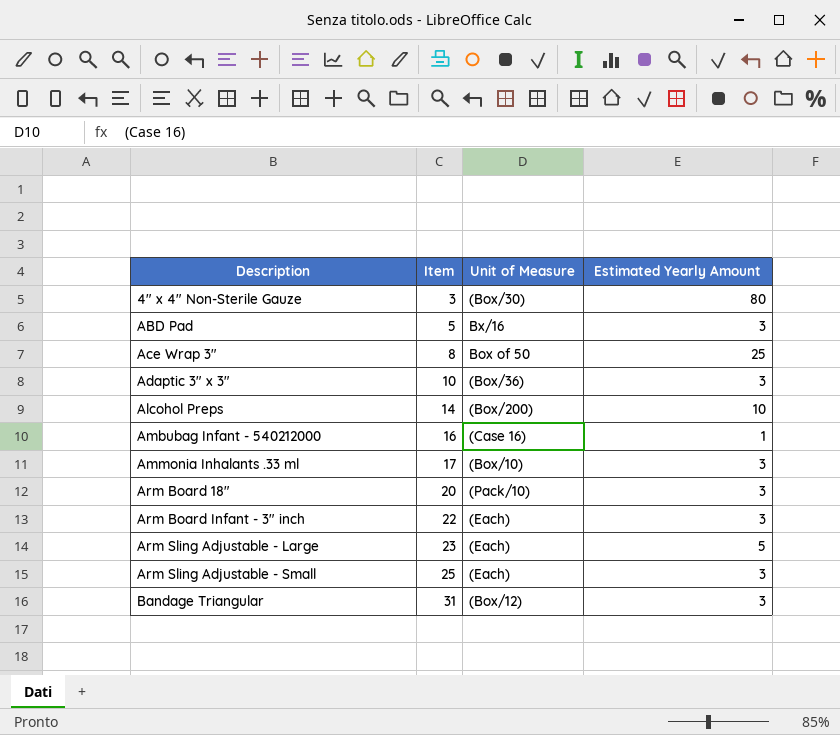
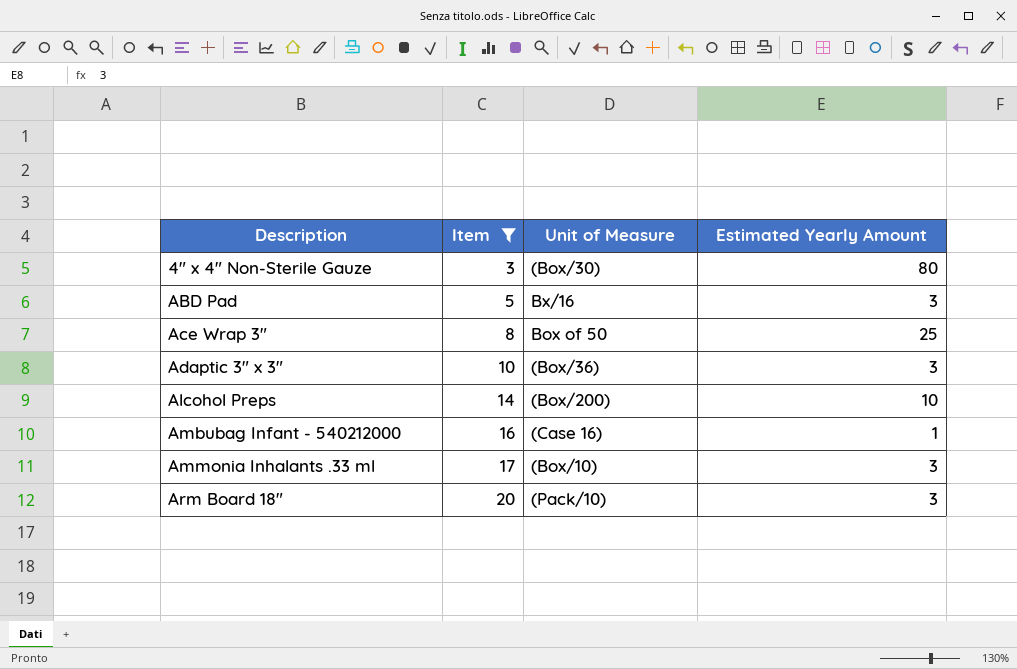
filter: none -> Item <= 20

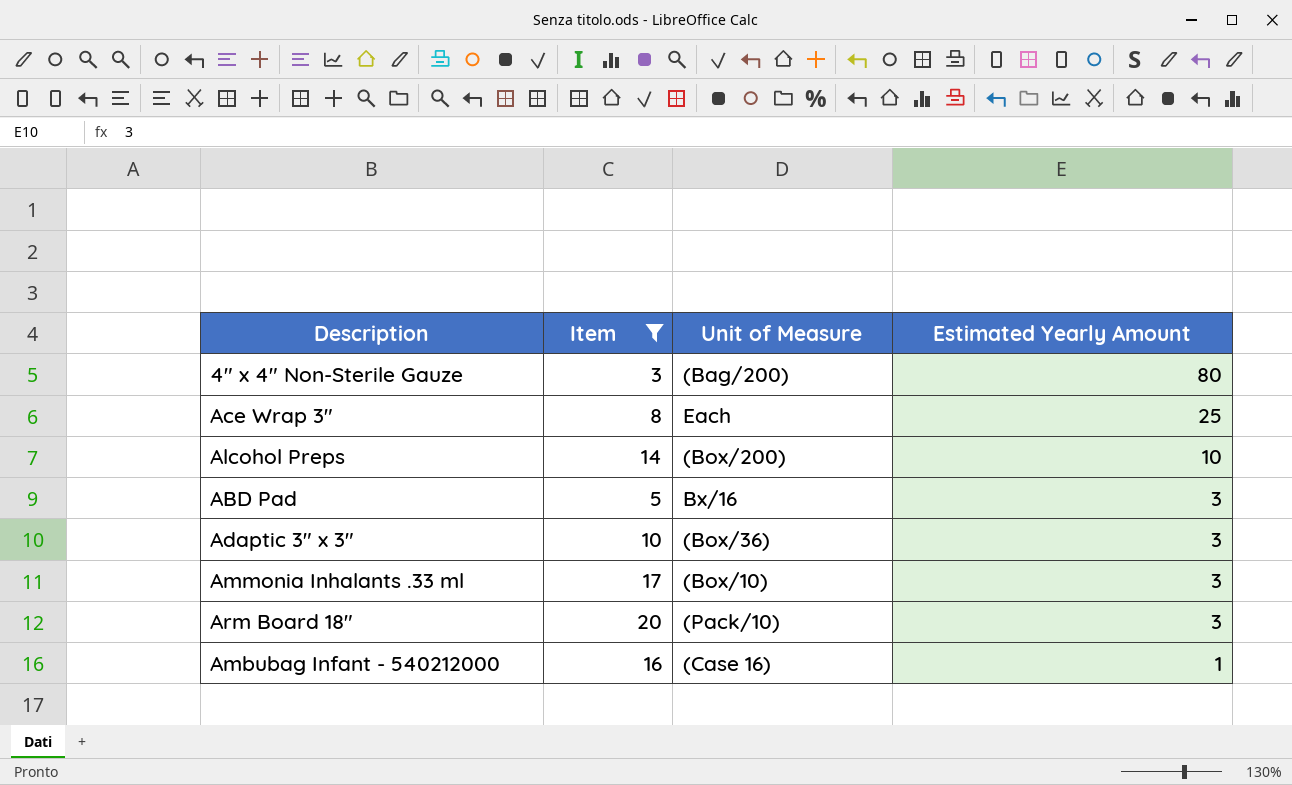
row order: Description ascending -> Estimated Yearly Amount descending
4" x 4" Non-Sterile Gauze | Unit of Measure: (Box/30) -> (Bag/200)
Ace Wrap 3" | Unit of Measure: Box of 50 -> Each

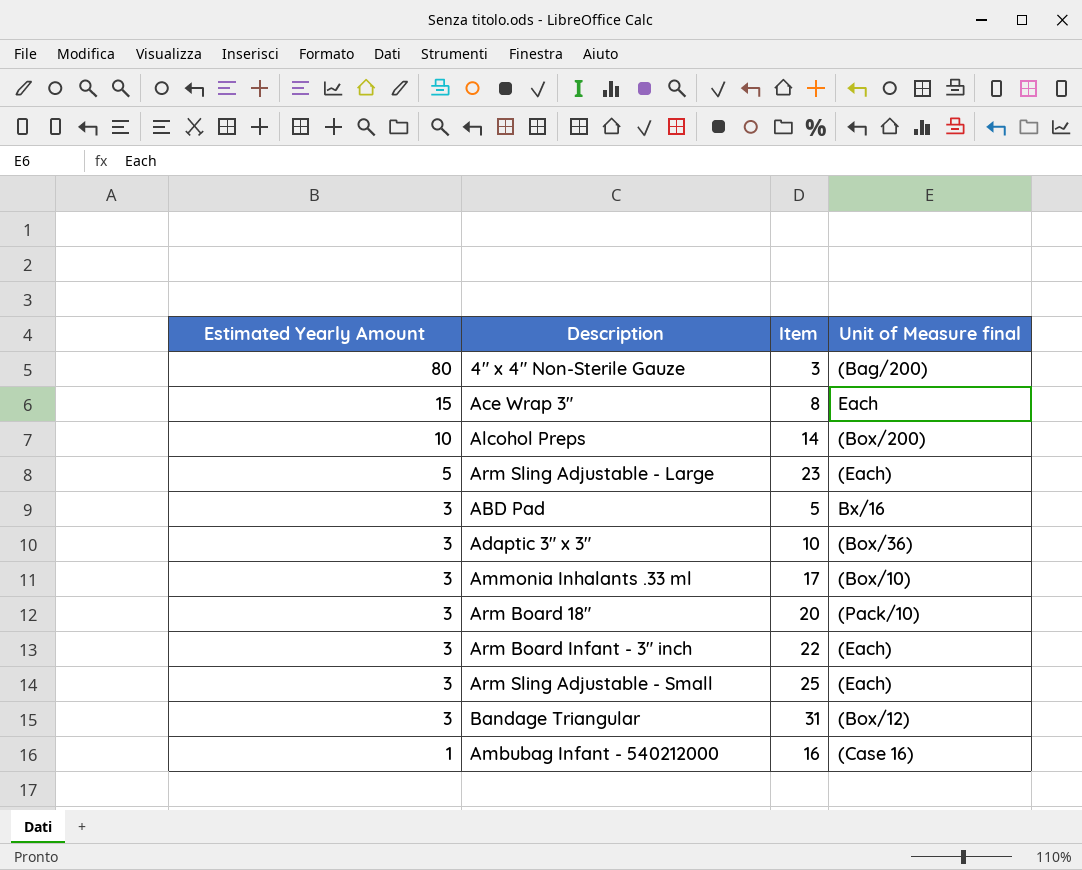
filter: Item <= 20 -> none
column Estimated Yearly Amount | position: 4 -> 1
column name: Unit of Measure -> Unit of Measure final
Ace Wrap 3" | Estimated Yearly Amount: 25 -> 15

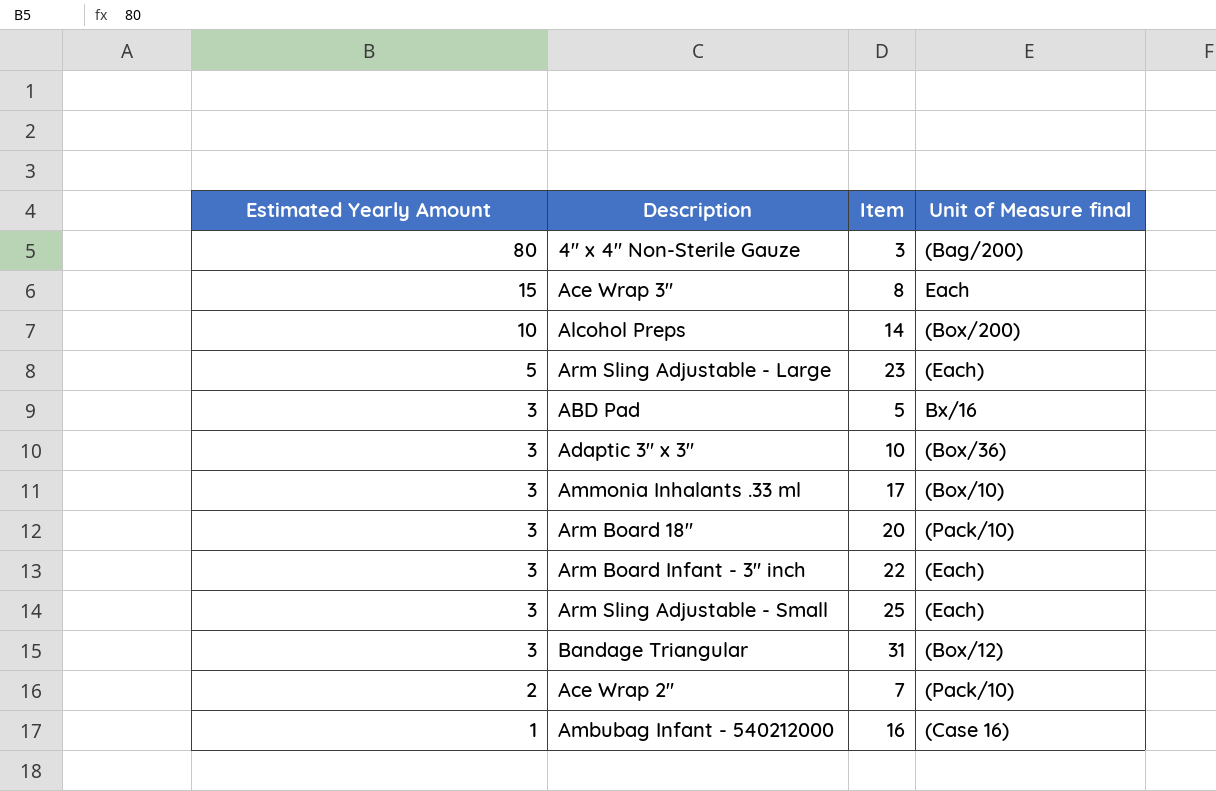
row Ace Wrap 2": none -> 2 | 7 | (Pack/10)

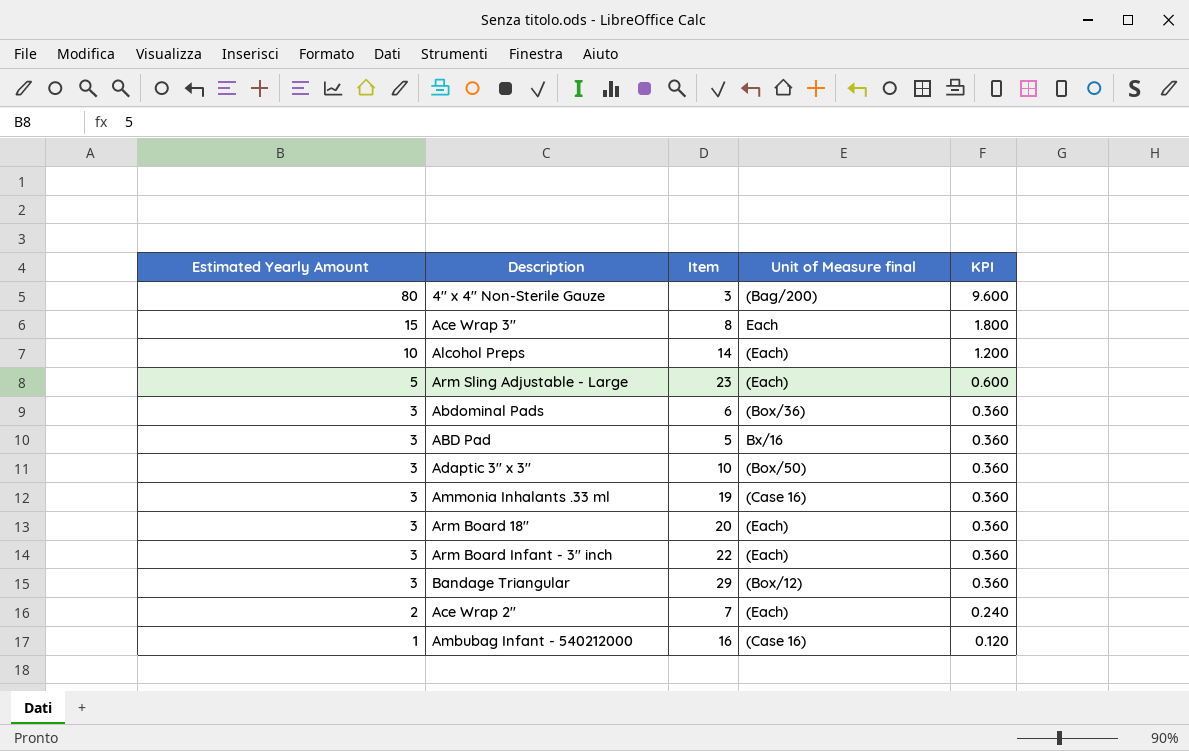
column KPI | formula: none -> [Estimated Yearly Amount] * 0.12
row Arm Sling Adjustable - Small: 3 | 25 | (Each) -> none
Alcohol Preps | Unit of Measure final: (Box/200) -> (Each)
row Abdominal Pads: none -> 3 | 6 | (Box/36) | 0.360
Adaptic 3" x 3" | Unit of Measure final: (Box/36) -> (Box/50)
Ammonia Inhalants .33 ml | Item: 17 -> 19
Ammonia Inhalants .33 ml | Unit of Measure final: (Box/10) -> (Case 16)
Arm Board 18" | Unit of Measure final: (Pack/10) -> (Each)
Bandage Triangular | Item: 31 -> 29
Ace Wrap 2" | Unit of Measure final: (Pack/10) -> (Each)

